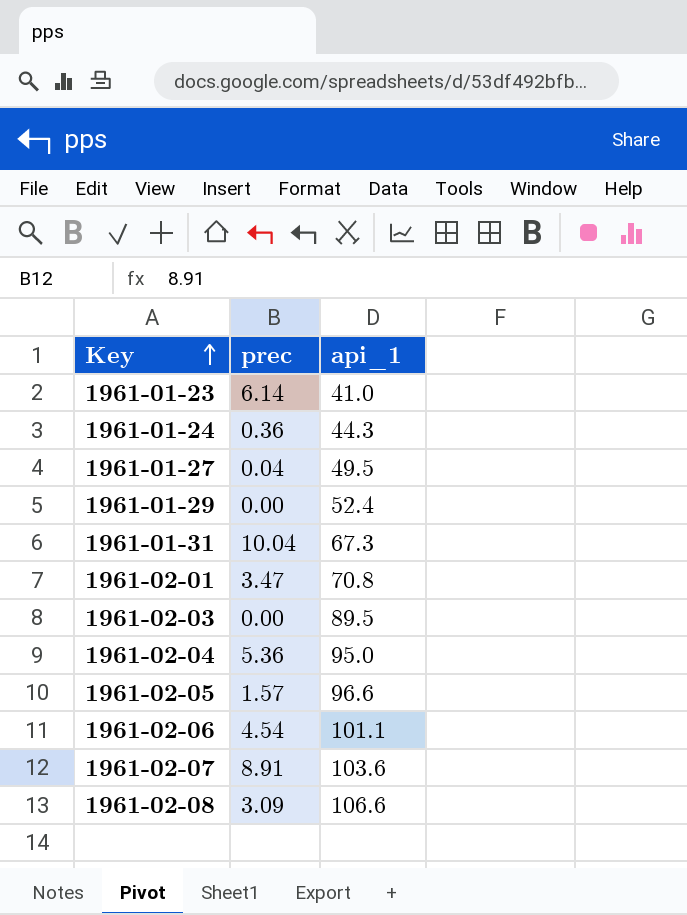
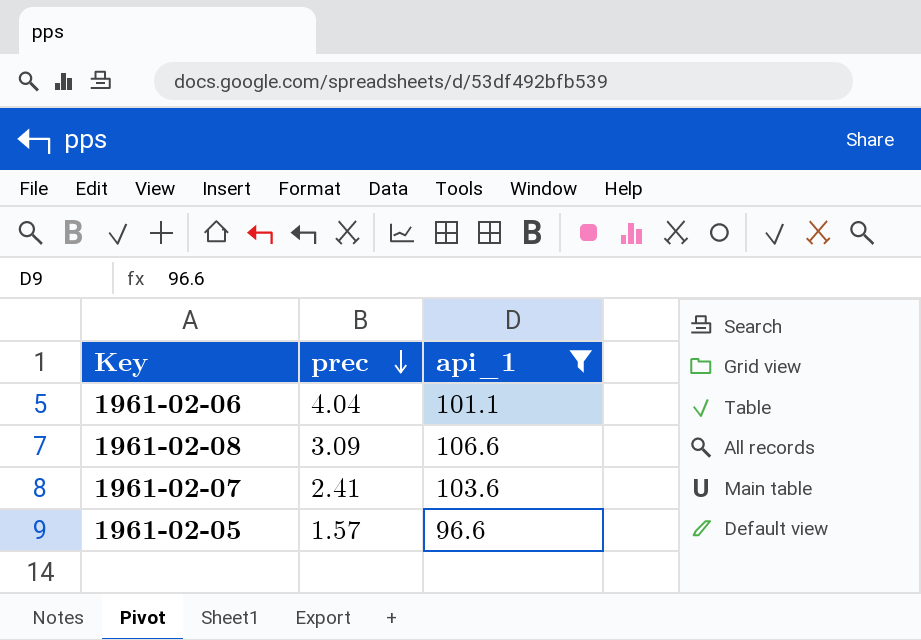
filter: none -> api_1 >= 96.6
row order: Key ascending -> prec descending
1961-02-06 | prec: 4.54 -> 4.04
1961-02-07 | prec: 8.91 -> 2.41

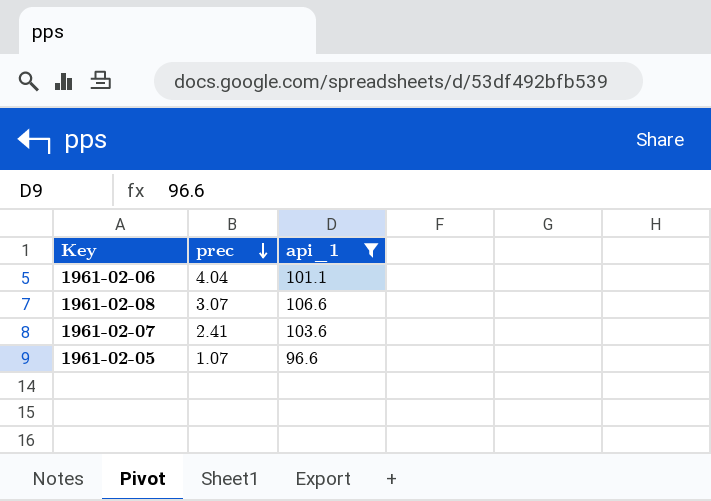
1961-02-08 | prec: 3.09 -> 3.07
1961-02-05 | prec: 1.57 -> 1.07

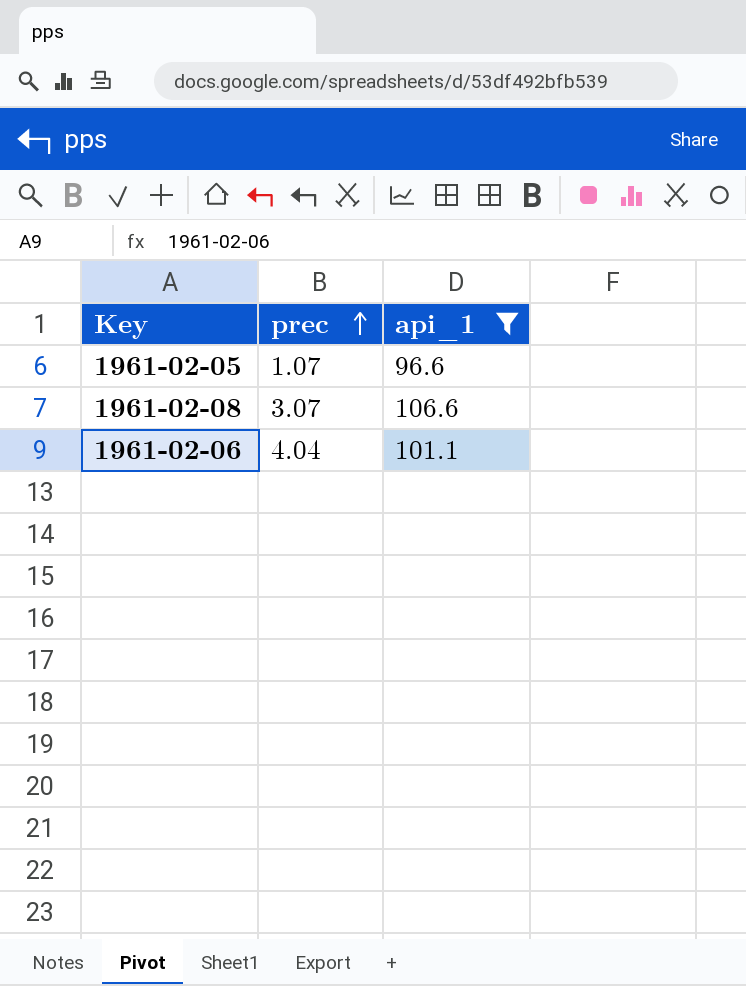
row order: prec descending -> prec ascending
row 1961-02-07: 2.41 | 103.6 -> none

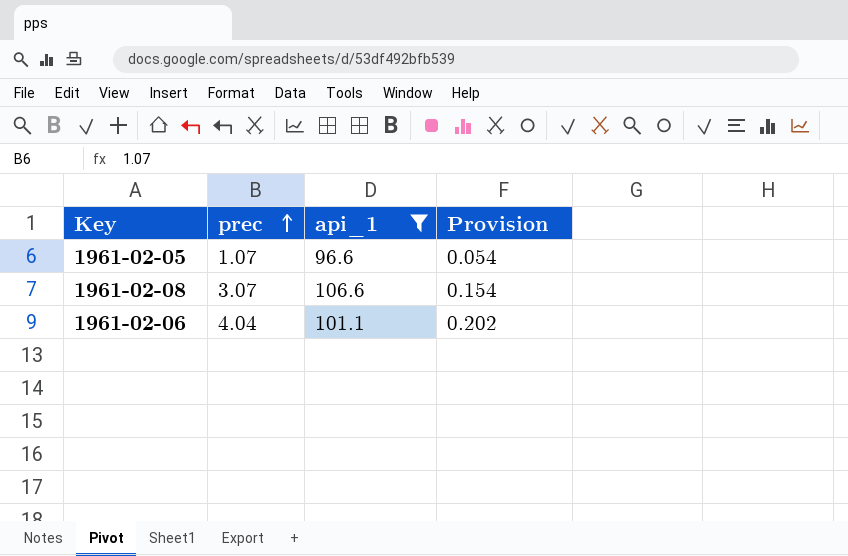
column Provision | formula: none -> [prec] * 0.05

